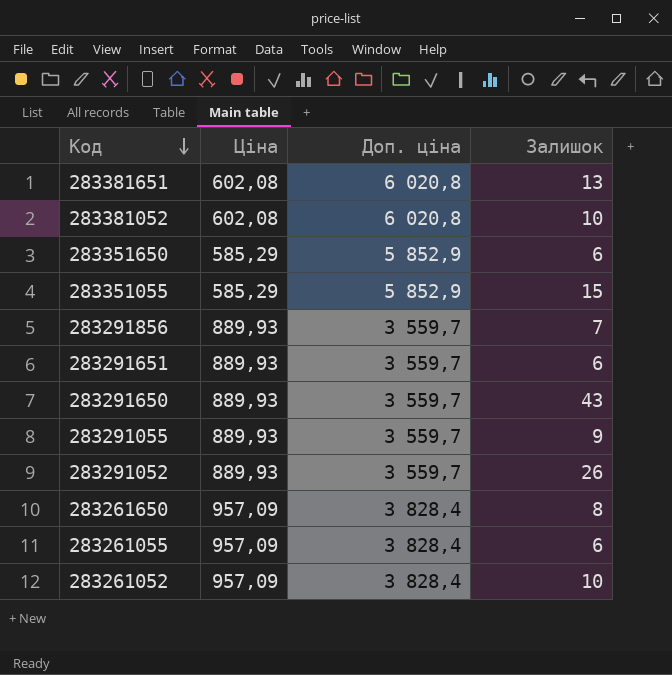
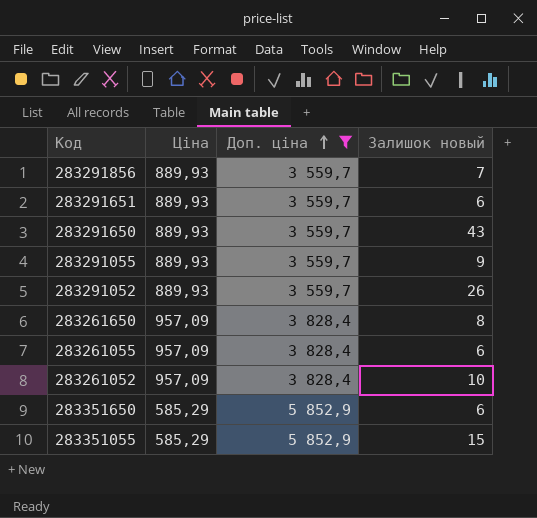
filter: none -> Доп. ціна != 6 020,8
row order: Код descending -> Доп. ціна ascending
column name: Залишок -> Залишок новый

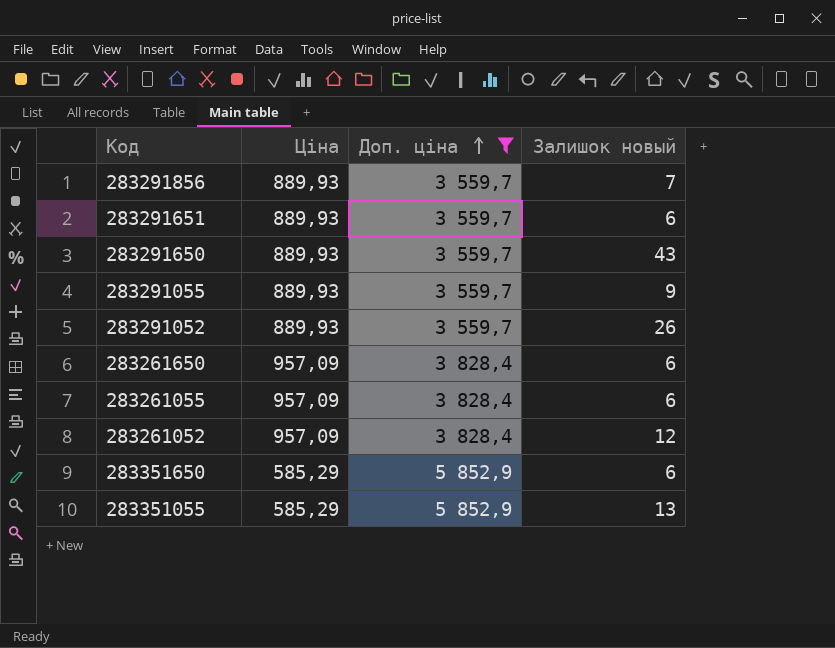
283261650 | Залишок новый: 8 -> 6
283261052 | Залишок новый: 10 -> 12
283351055 | Залишок новый: 15 -> 13

